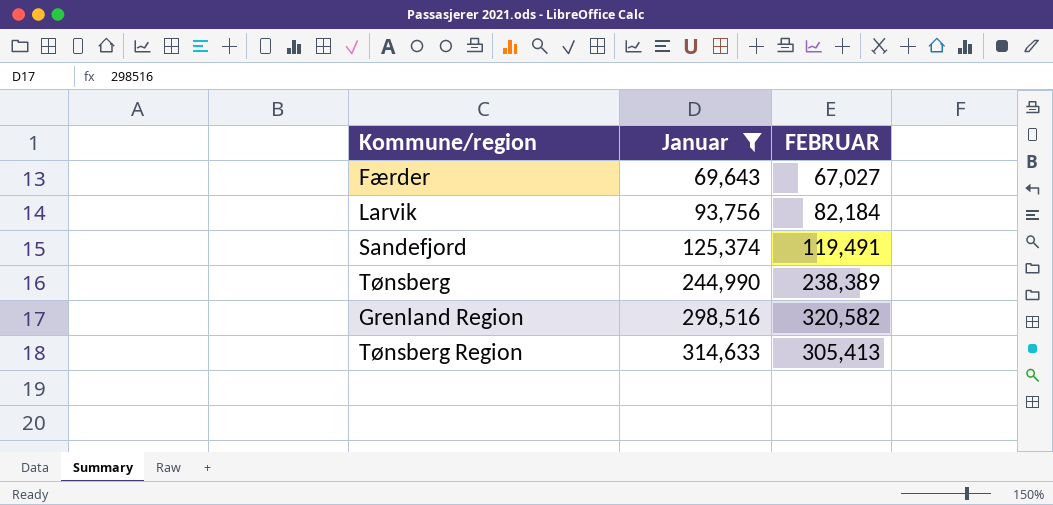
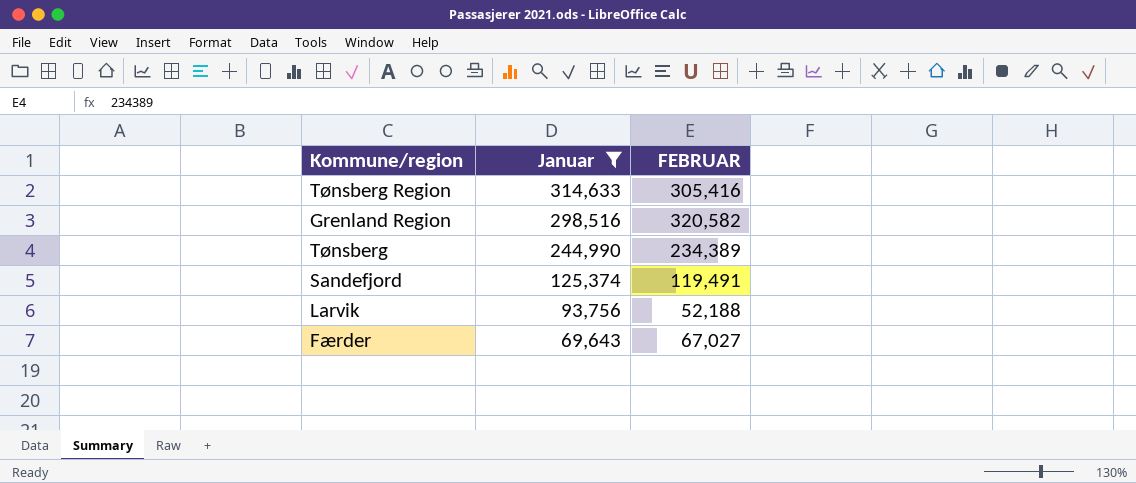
row order: Januar ascending -> Januar descending
Tønsberg Region | FEBRUAR: 305,413 -> 305,416
Tønsberg | FEBRUAR: 238,389 -> 234,389
Larvik | FEBRUAR: 82,184 -> 52,188

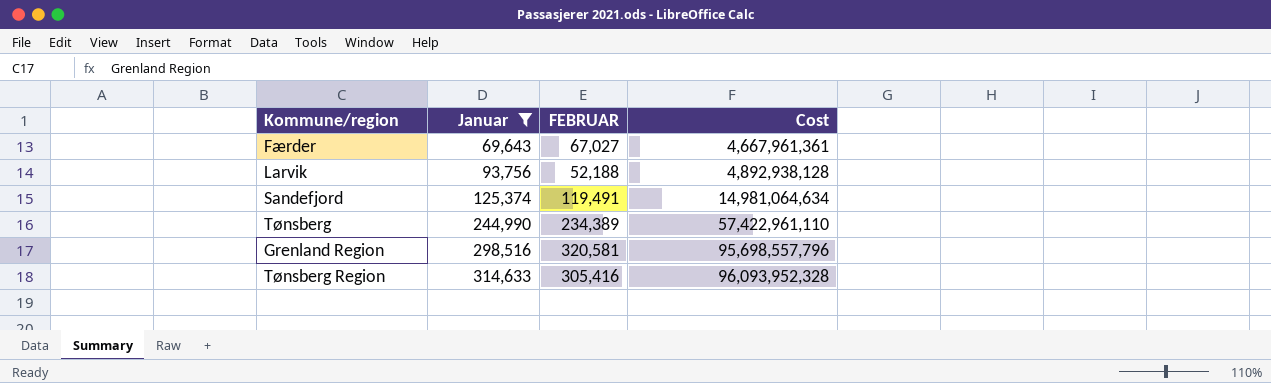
row order: Januar descending -> Januar ascending
column Cost | formula: none -> [Januar] * [FEBRUAR]
Grenland Region | FEBRUAR: 320,582 -> 320,581

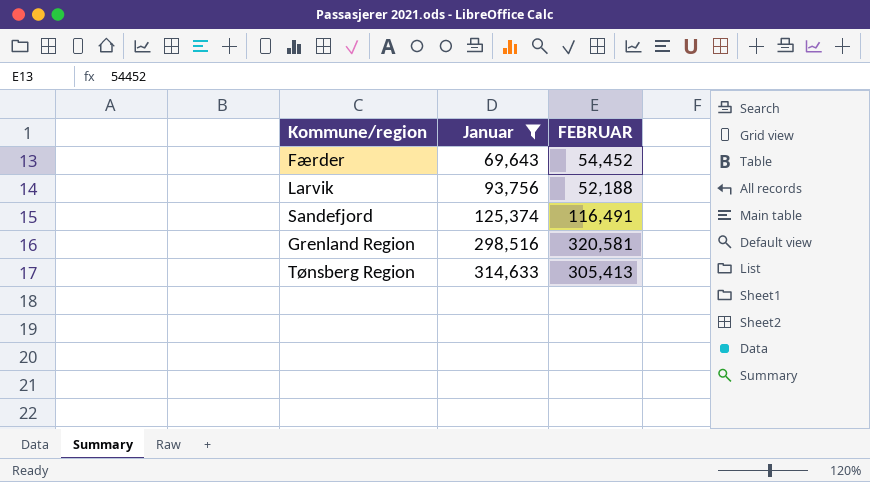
column Cost | formula: [Januar] * [FEBRUAR] -> none
row Tønsberg: 244,990 | 234,389 | 57,422,961,110 -> none
Færder | FEBRUAR: 67,027 -> 54,452
Sandefjord | FEBRUAR: 119,491 -> 116,491
Tønsberg Region | FEBRUAR: 305,416 -> 305,413

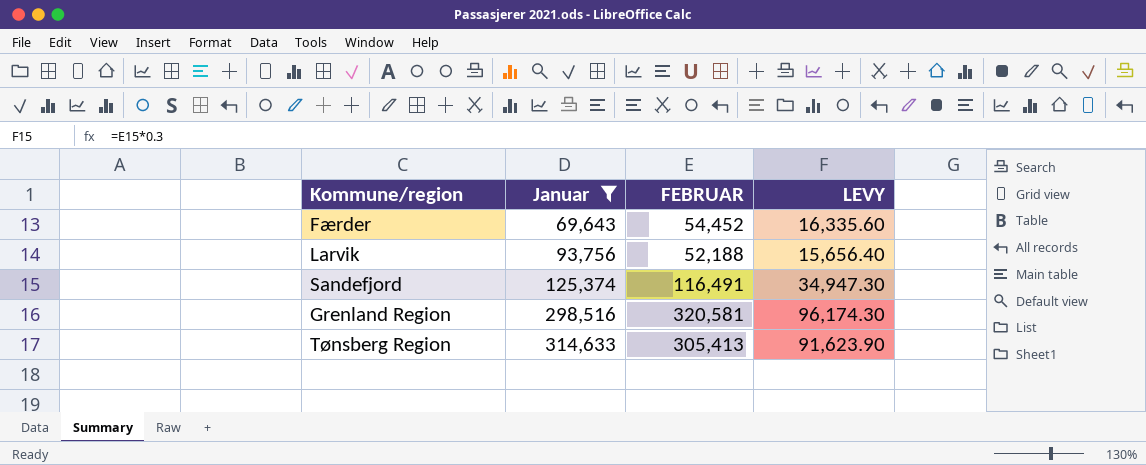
column LEVY | formula: none -> [FEBRUAR] * 0.3

